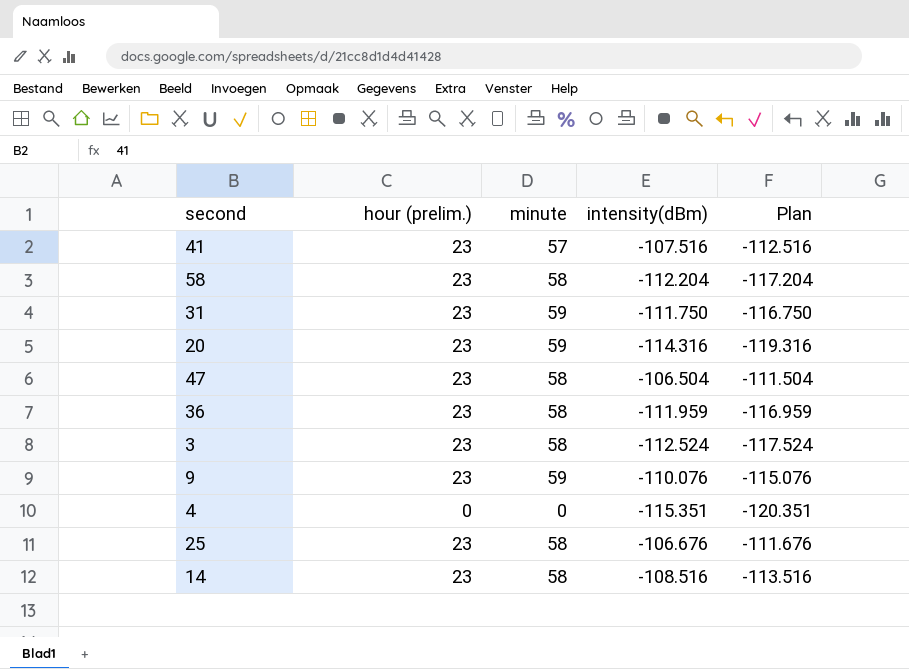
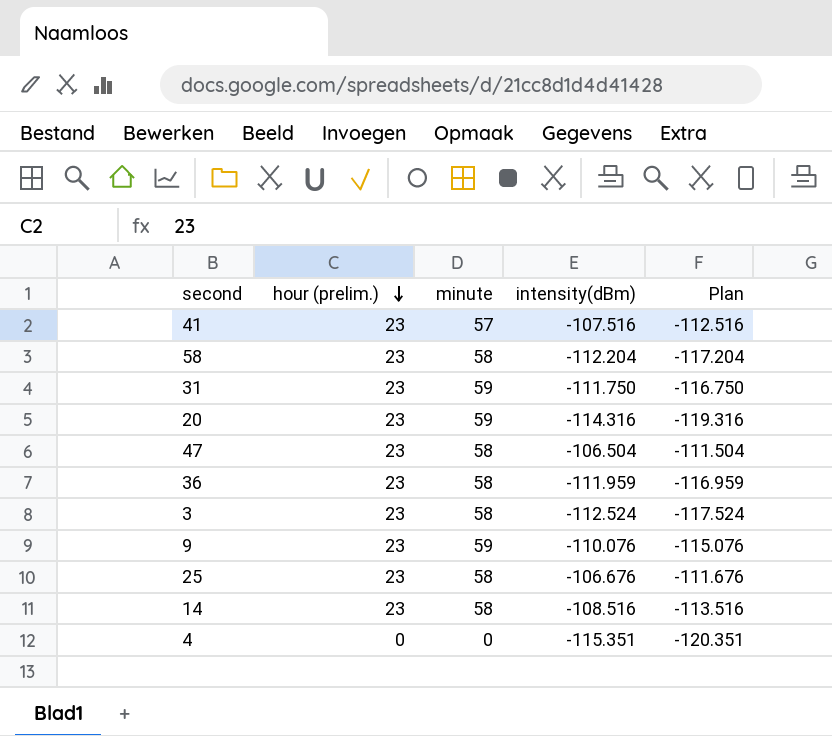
row order: none -> hour (prelim.) descending

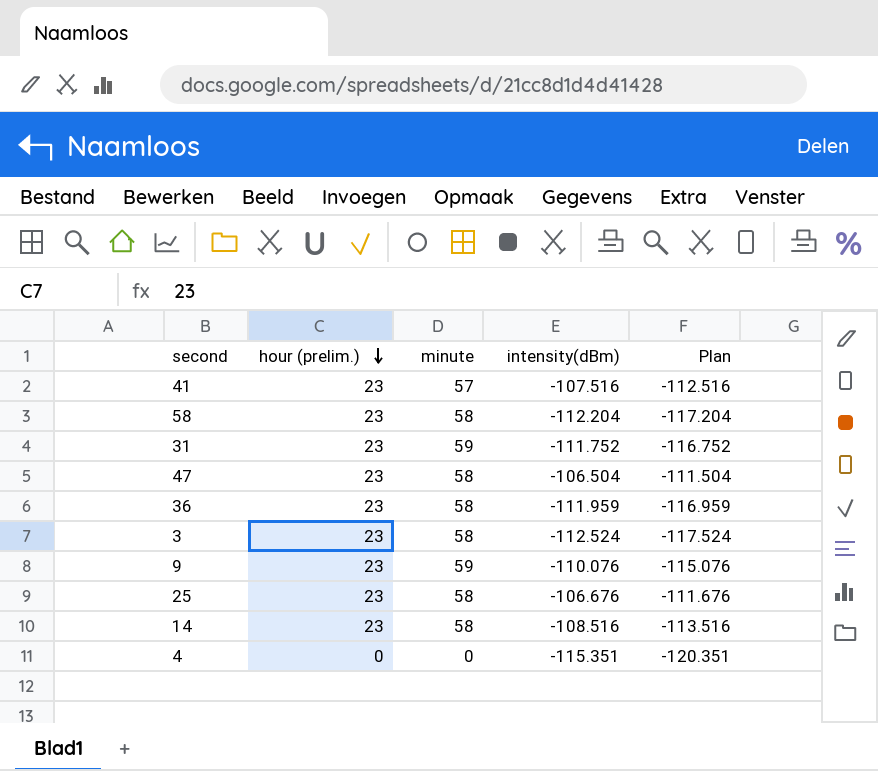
row 20: 23 | 59 | -114.316 | -119.316 -> none
31 | intensity(dBm): -111.750 -> -111.752
31 | Plan: -116.750 -> -116.752

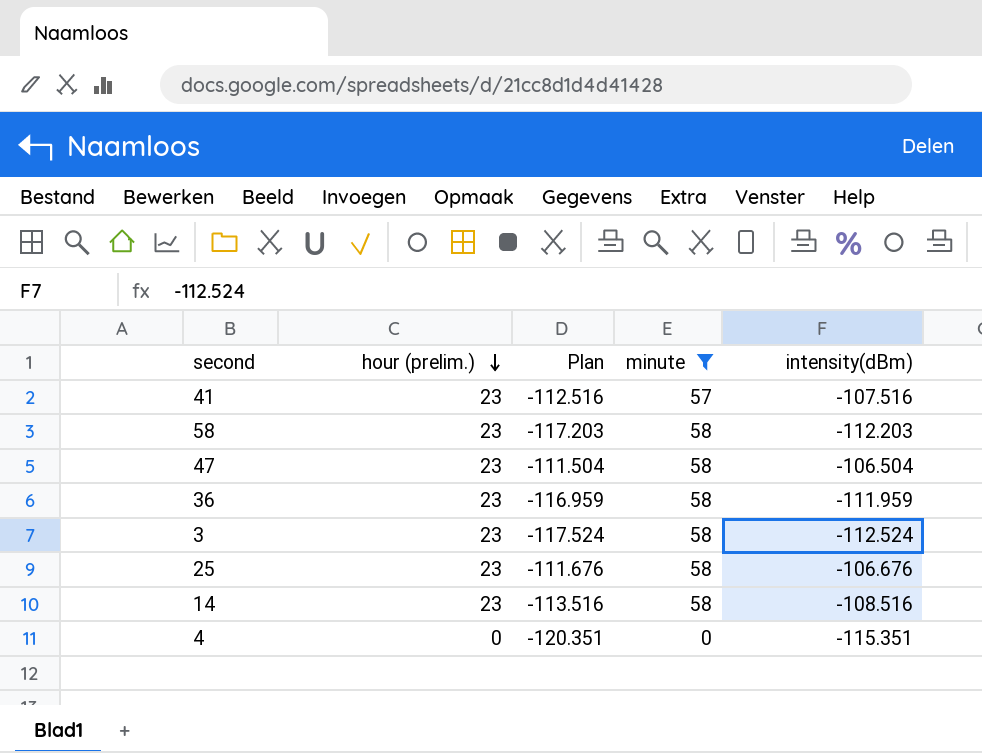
filter: none -> minute != 59
column Plan | position: 5 -> 3
58 | Plan: -117.204 -> -117.203
58 | intensity(dBm): -112.204 -> -112.203

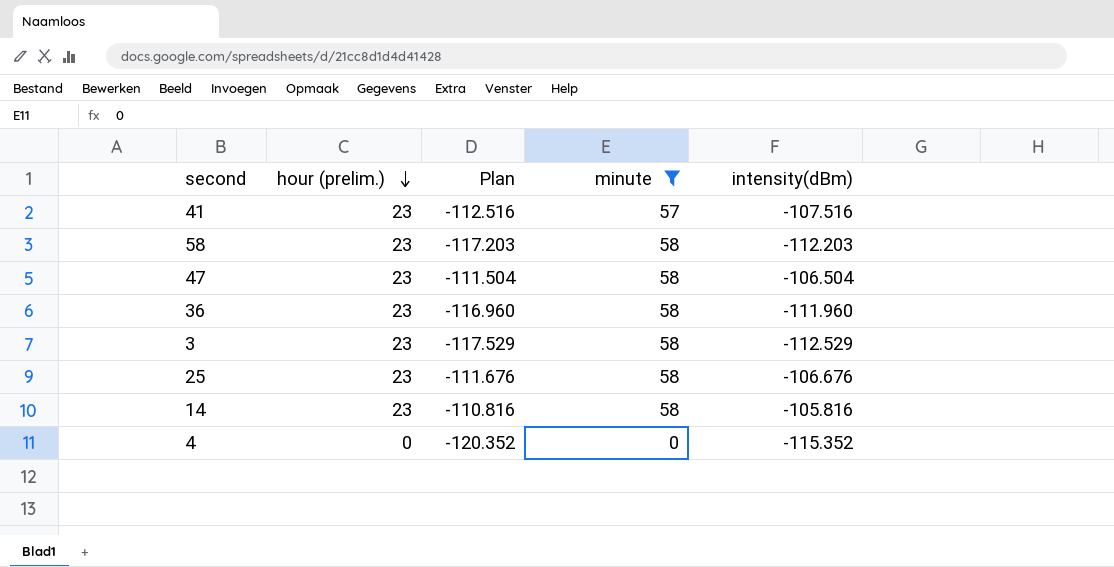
36 | Plan: -116.959 -> -116.960
36 | intensity(dBm): -111.959 -> -111.960
3 | Plan: -117.524 -> -117.529
3 | intensity(dBm): -112.524 -> -112.529
14 | Plan: -113.516 -> -110.816
14 | intensity(dBm): -108.516 -> -105.816
4 | Plan: -120.351 -> -120.352
4 | intensity(dBm): -115.351 -> -115.352

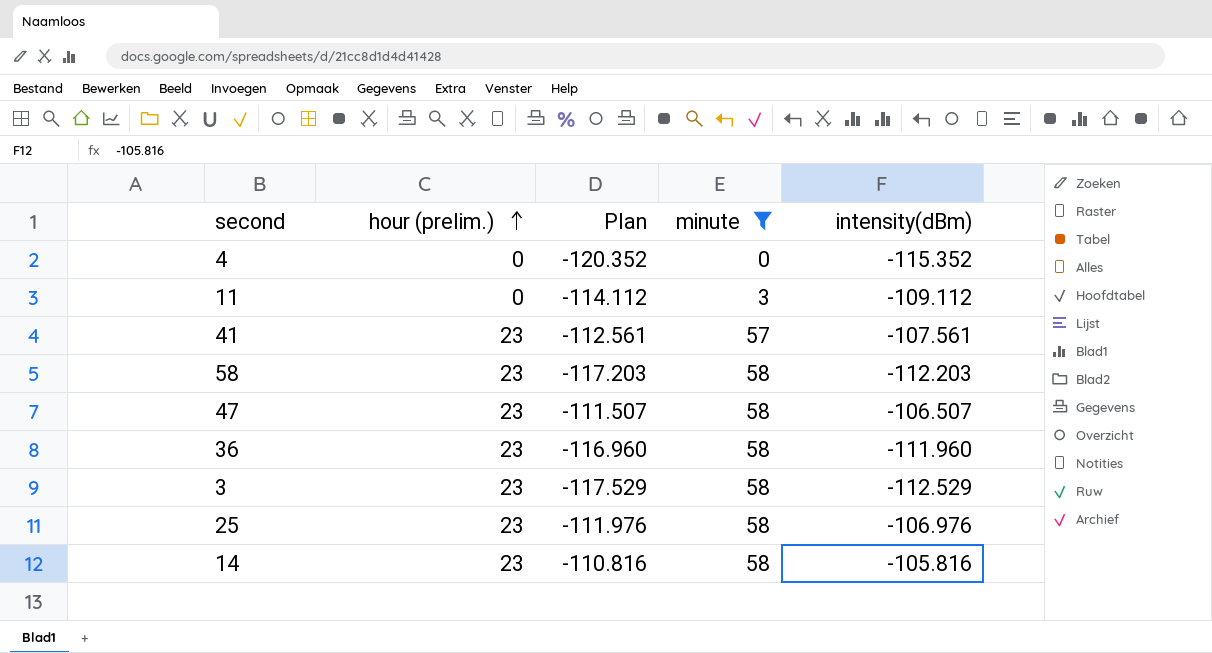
row order: hour (prelim.) descending -> hour (prelim.) ascending
row 11: none -> 0 | -114.112 | 3 | -109.112
41 | Plan: -112.516 -> -112.561
41 | intensity(dBm): -107.516 -> -107.561
47 | Plan: -111.504 -> -111.507
47 | intensity(dBm): -106.504 -> -106.507
25 | Plan: -111.676 -> -111.976
25 | intensity(dBm): -106.676 -> -106.976

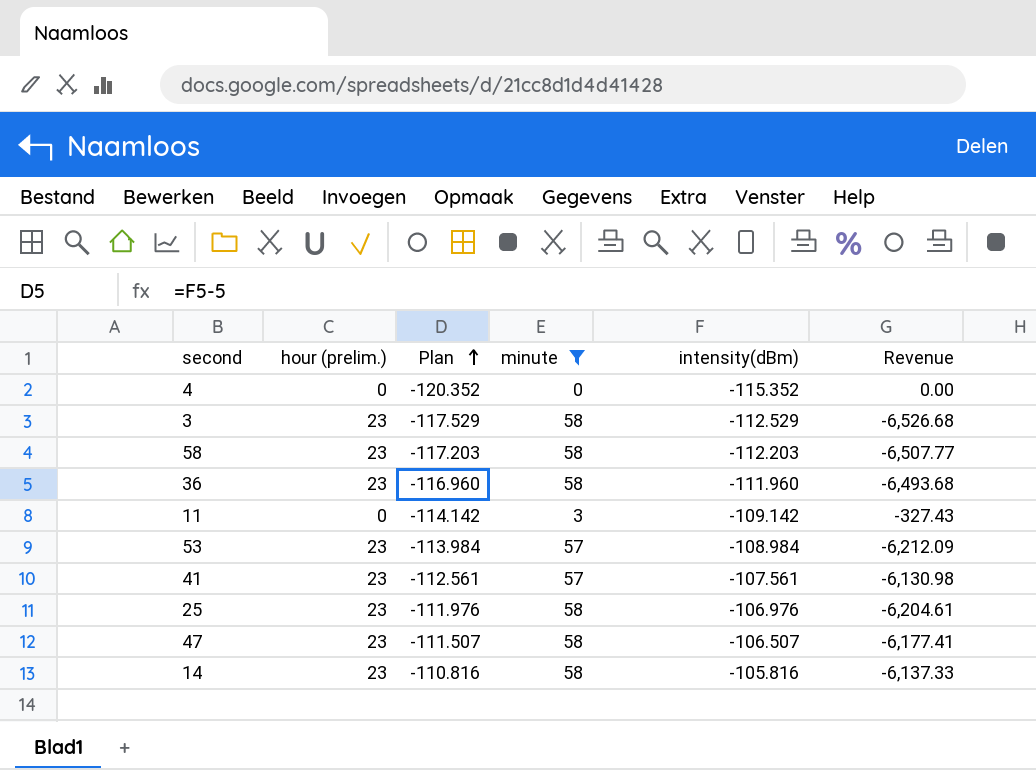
row order: hour (prelim.) ascending -> Plan ascending
column Revenue | formula: none -> [minute] * [intensity(dBm)]
11 | Plan: -114.112 -> -114.142
11 | intensity(dBm): -109.112 -> -109.142
row 53: none -> 23 | -113.984 | 57 | -108.984 | -6,212.09

